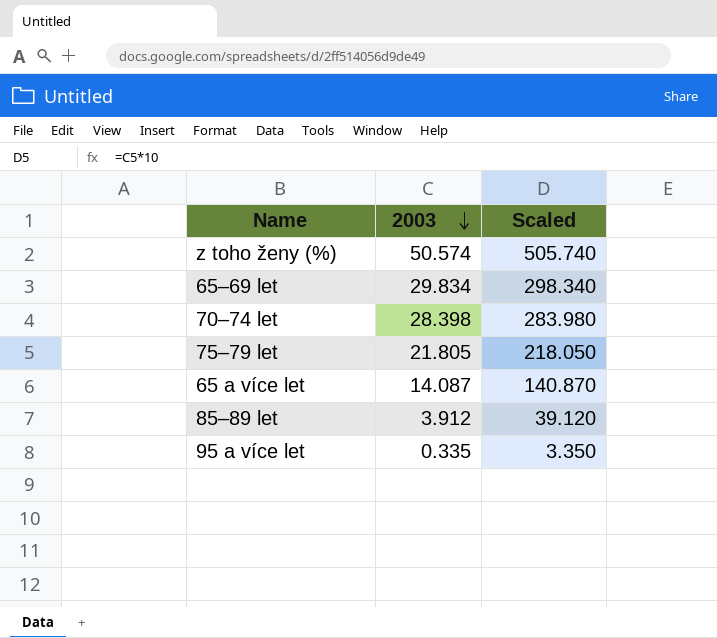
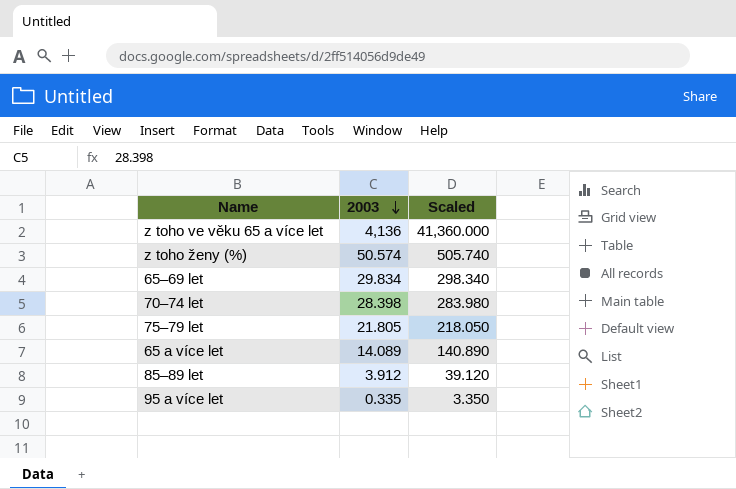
row z toho ve věku 65 a více let: none -> 4,136 | 41,360.000
65 a více let | 2003: 14.087 -> 14.089
65 a více let | Scaled: 140.870 -> 140.890

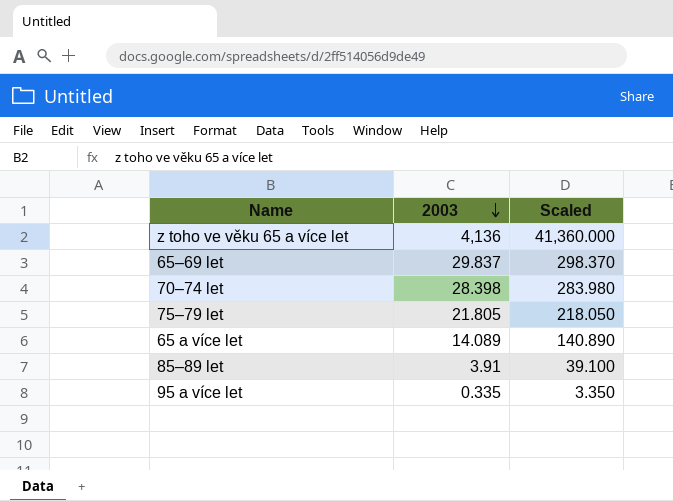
row z toho ženy (%): 50.574 | 505.740 -> none
65–69 let | 2003: 29.834 -> 29.837
65–69 let | Scaled: 298.340 -> 298.370
85–89 let | 2003: 3.912 -> 3.91
85–89 let | Scaled: 39.120 -> 39.100

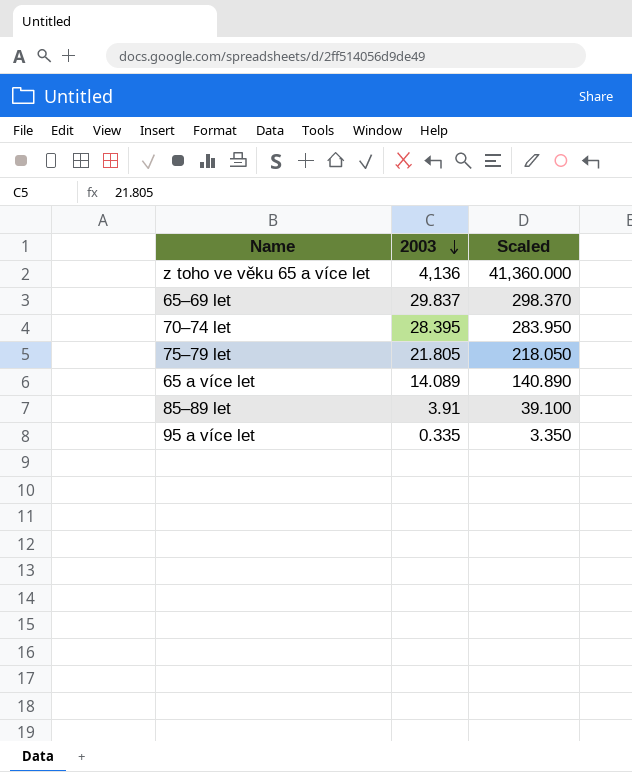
70–74 let | 2003: 28.398 -> 28.395
70–74 let | Scaled: 283.980 -> 283.950

